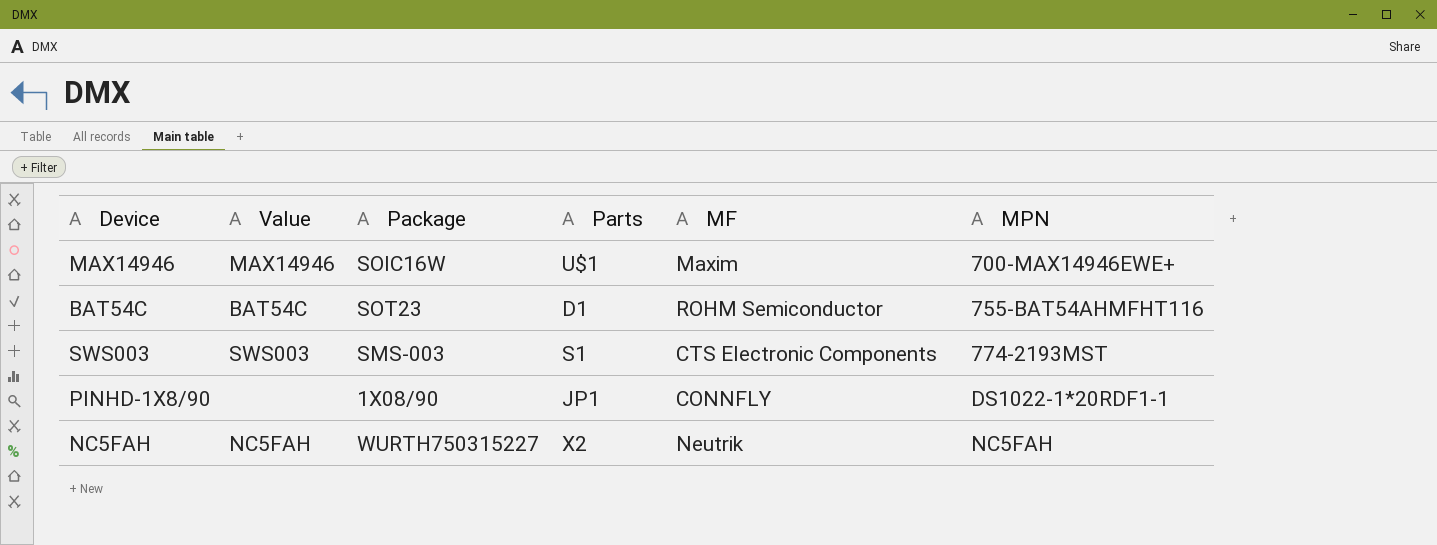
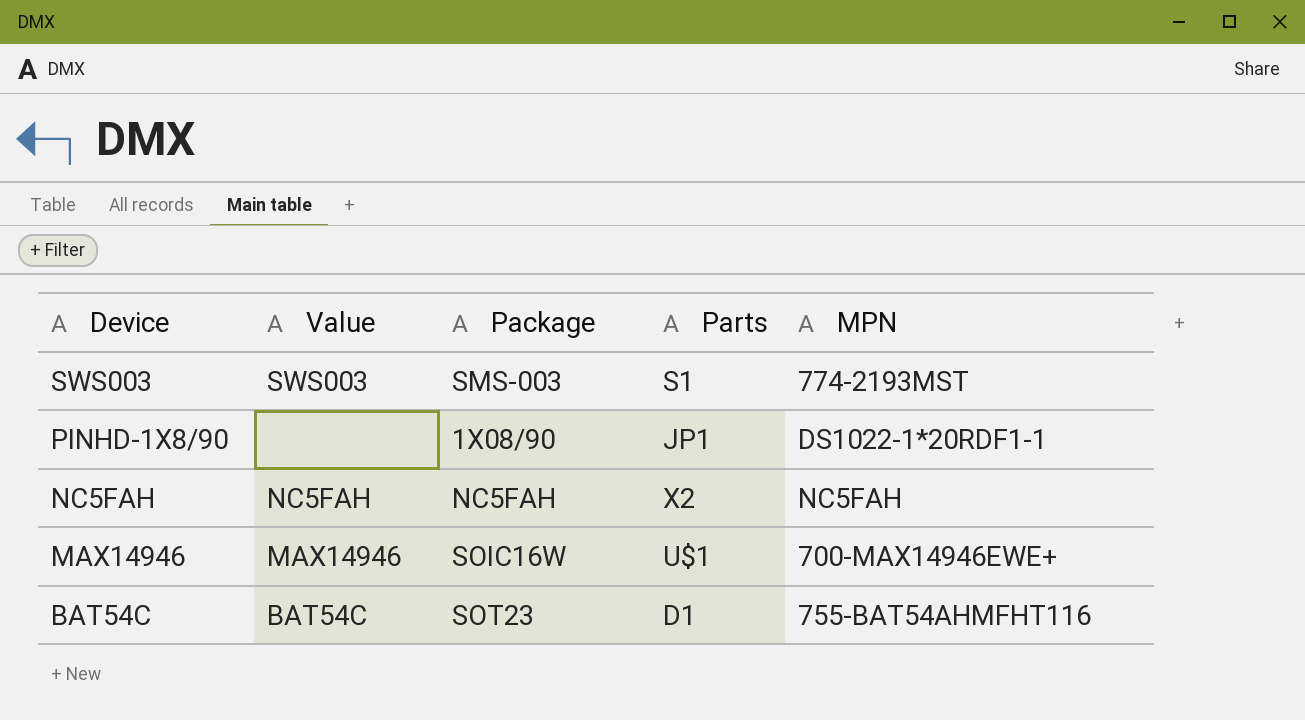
row order: MPN ascending -> Device descending
column MF | position: 5 -> none
NC5FAH | Package: WURTH750315227 -> NC5FAH

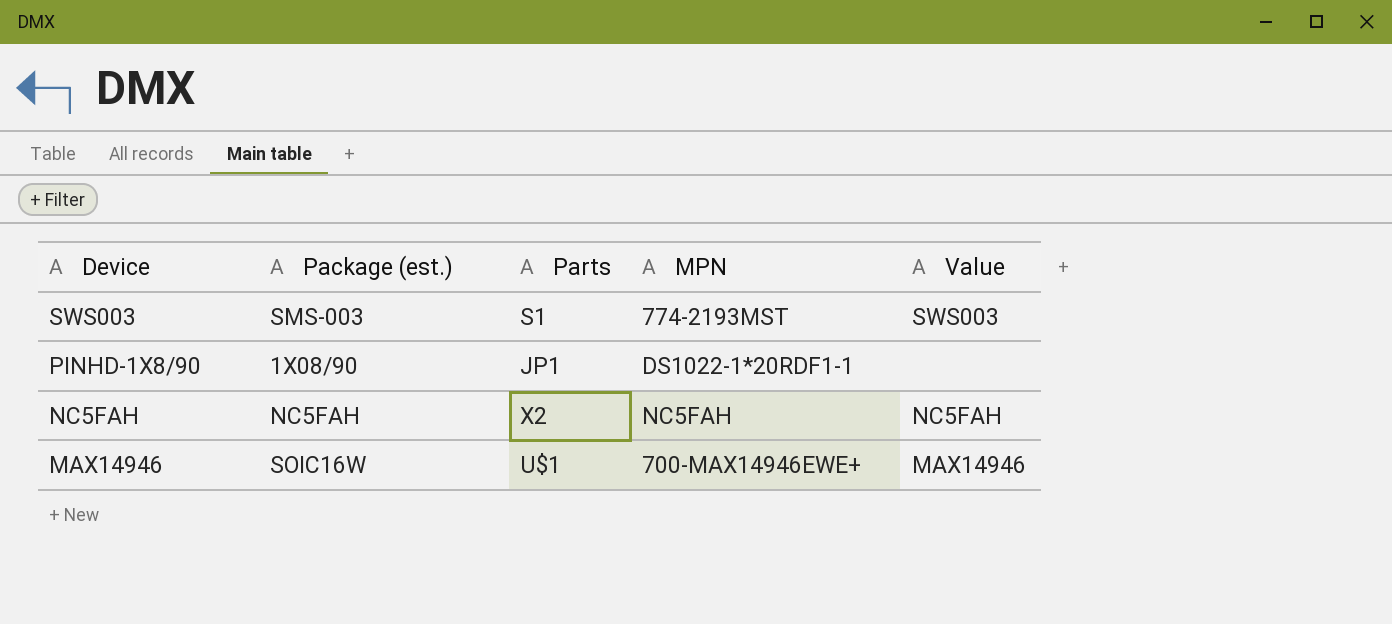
column name: Package -> Package (est.)
column Value | position: 2 -> 5
row BAT54C: BAT54C | SOT23 | D1 | 755-BAT54AHMFHT116 -> none

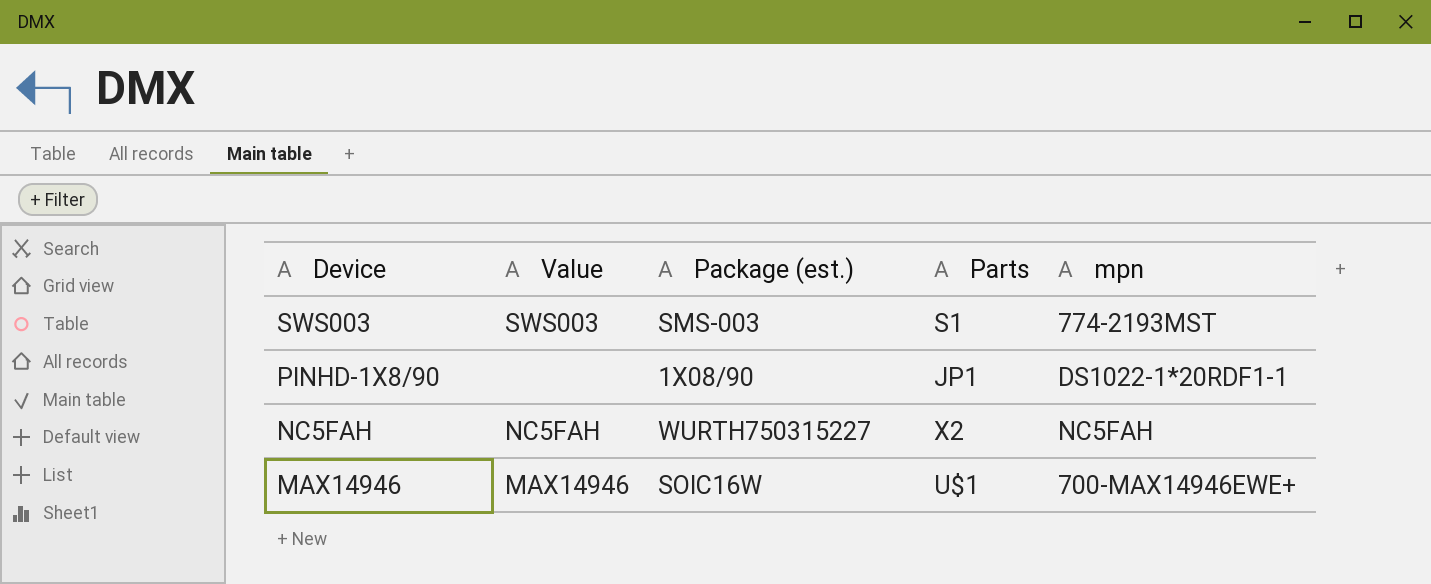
column Value | position: 5 -> 2
column name: MPN -> mpn
NC5FAH | Package (est.): NC5FAH -> WURTH750315227

